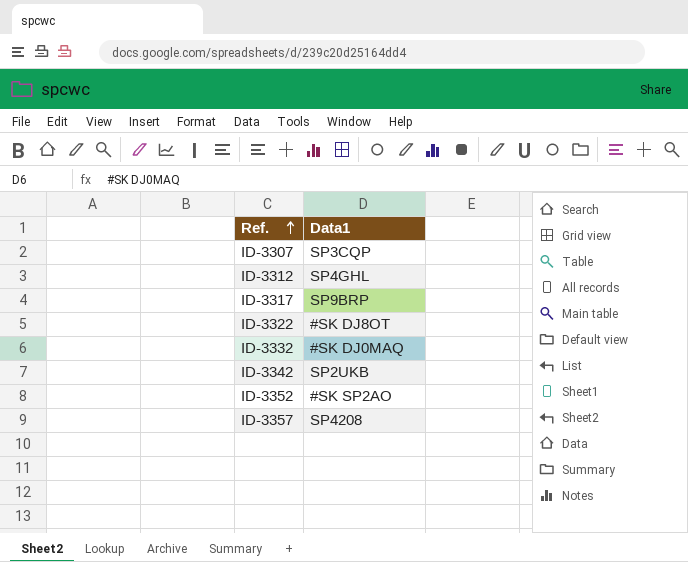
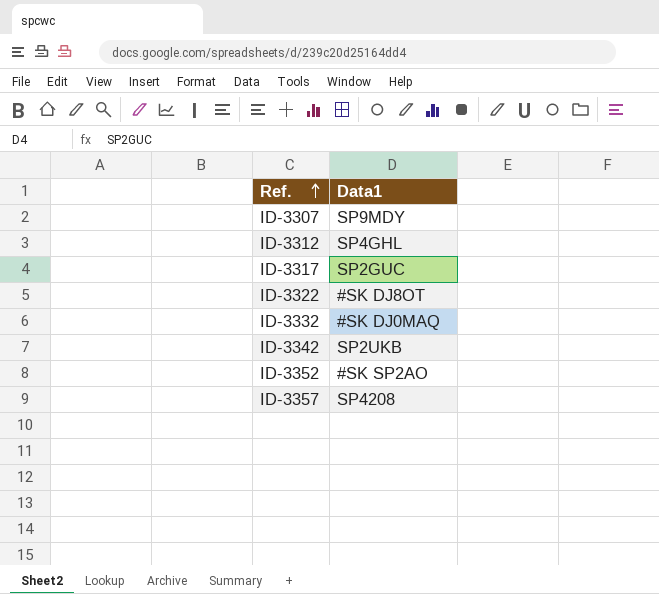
ID-3307 | Data1: SP3CQP -> SP9MDY
ID-3317 | Data1: SP9BRP -> SP2GUC

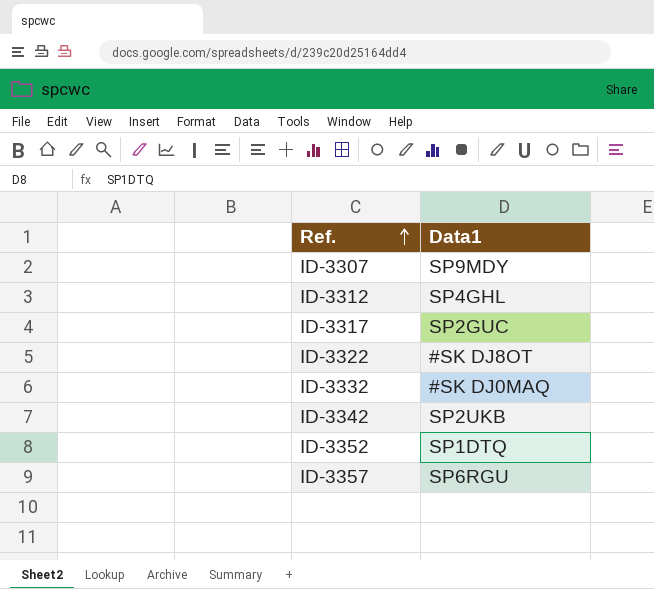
ID-3352 | Data1: #SK SP2AO -> SP1DTQ
ID-3357 | Data1: SP4208 -> SP6RGU

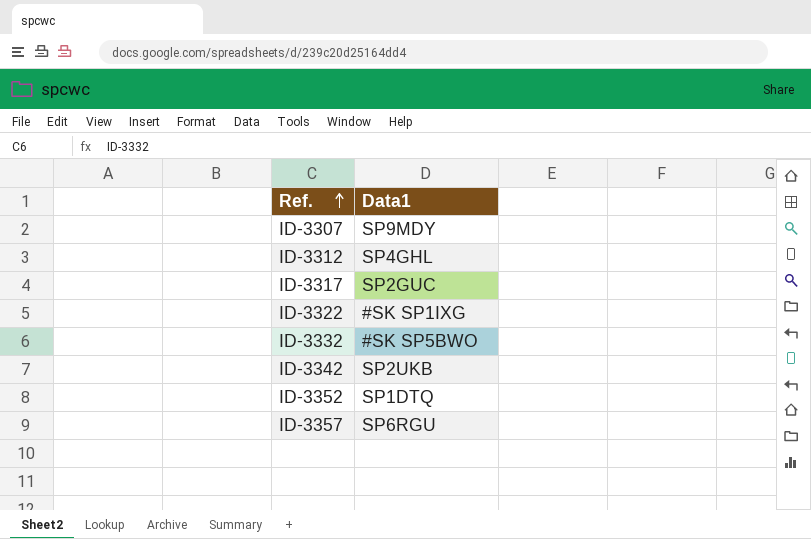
ID-3322 | Data1: #SK DJ8OT -> #SK SP1IXG
ID-3332 | Data1: #SK DJ0MAQ -> #SK SP5BWO

